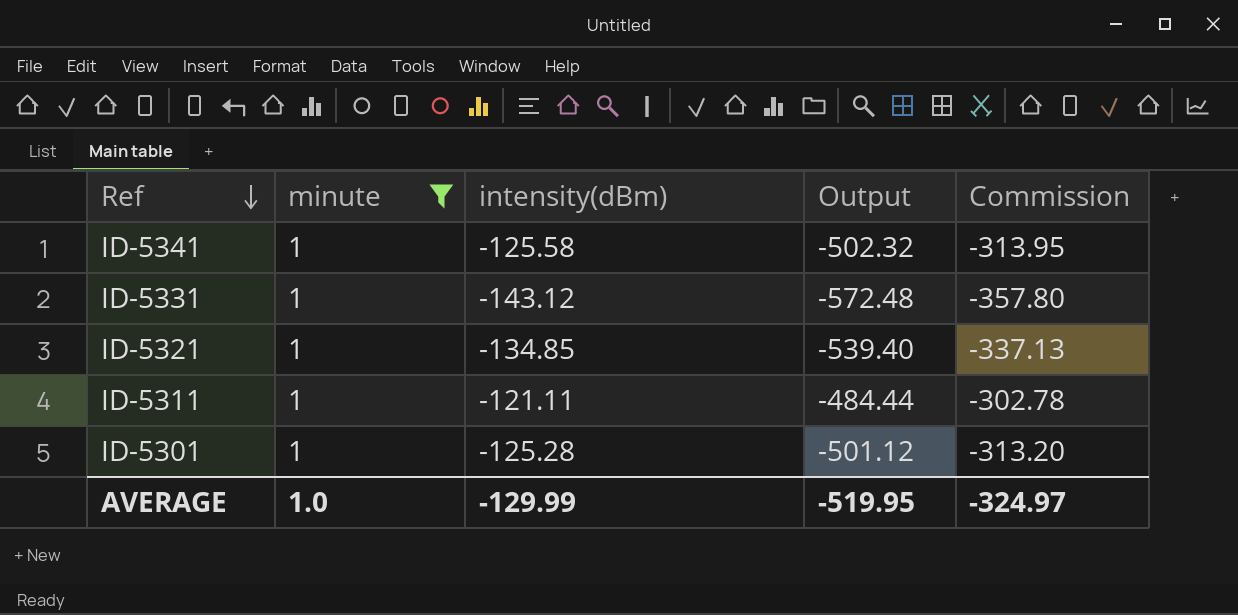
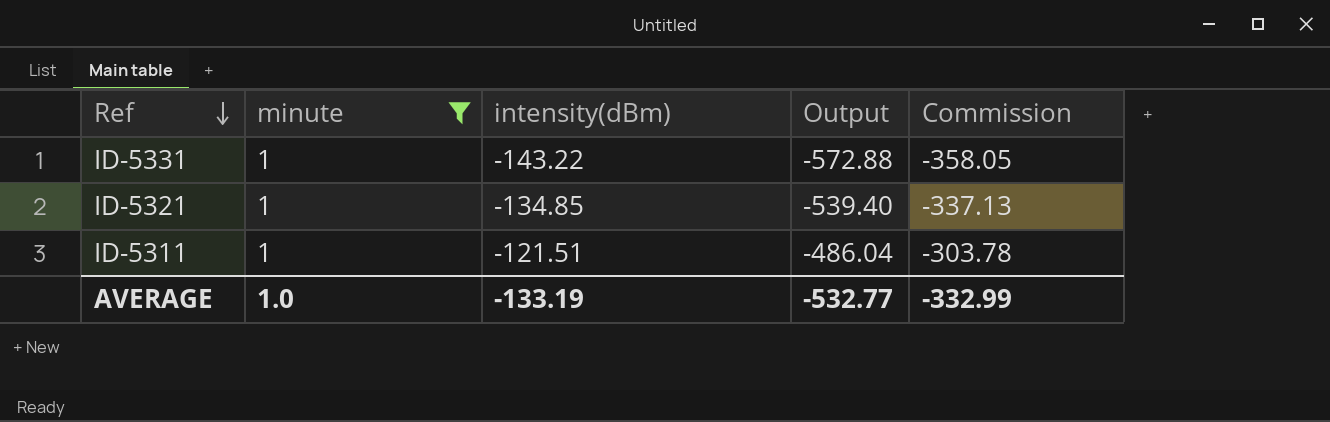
row ID-5341: 1 | -125.58 | -502.32 | -313.95 -> none
row ID-5301: 1 | -125.28 | -501.12 | -313.20 -> none
ID-5331 | intensity(dBm): -143.12 -> -143.22
ID-5331 | Output: -572.48 -> -572.88
ID-5331 | Commission: -357.80 -> -358.05
ID-5311 | intensity(dBm): -121.11 -> -121.51
ID-5311 | Output: -484.44 -> -486.04
ID-5311 | Commission: -302.78 -> -303.78
AVERAGE | intensity(dBm): -129.99 -> -133.19
AVERAGE | Output: -519.95 -> -532.77
AVERAGE | Commission: -324.97 -> -332.99

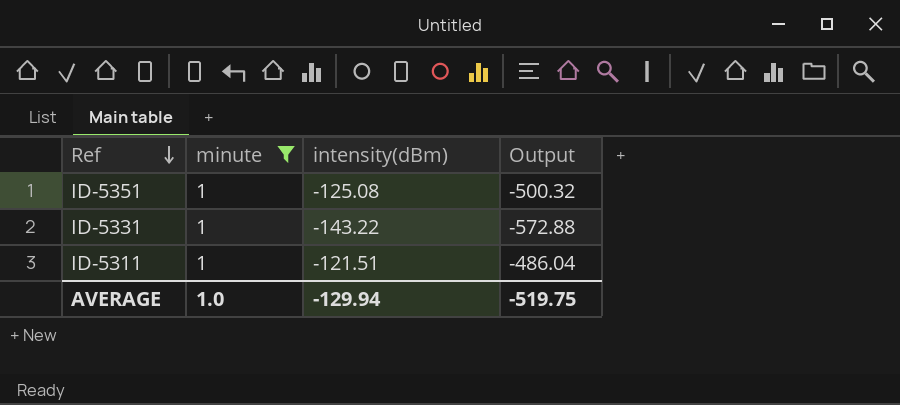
column Commission | formula: [intensity(dBm)] * 2.5 -> none
row ID-5321: 1 | -134.85 | -539.40 | -337.13 -> none
row ID-5351: none -> 1 | -125.08 | -500.32
AVERAGE | intensity(dBm): -133.19 -> -129.94
AVERAGE | Output: -532.77 -> -519.75

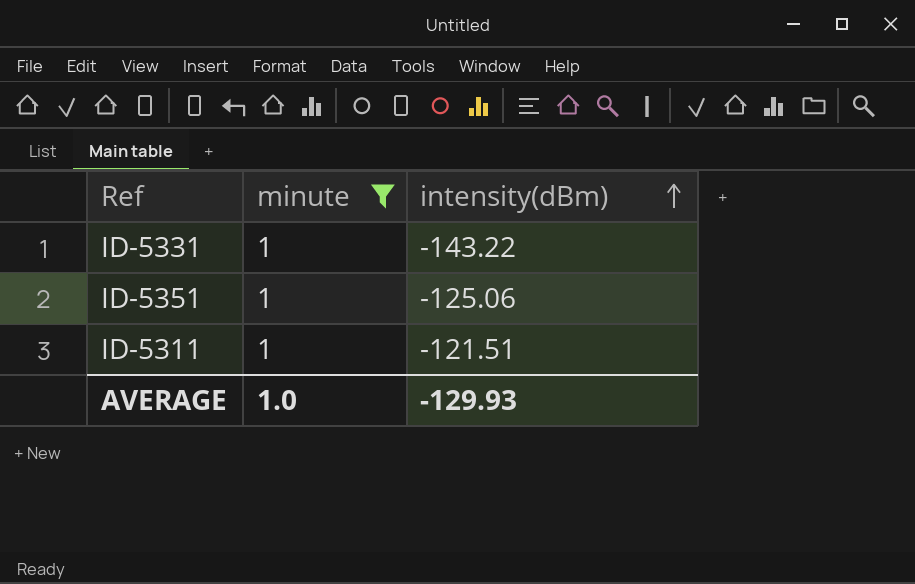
row order: Ref descending -> intensity(dBm) ascending
column Output | formula: [intensity(dBm)] * 4 -> none
ID-5351 | intensity(dBm): -125.08 -> -125.06
AVERAGE | intensity(dBm): -129.94 -> -129.93

